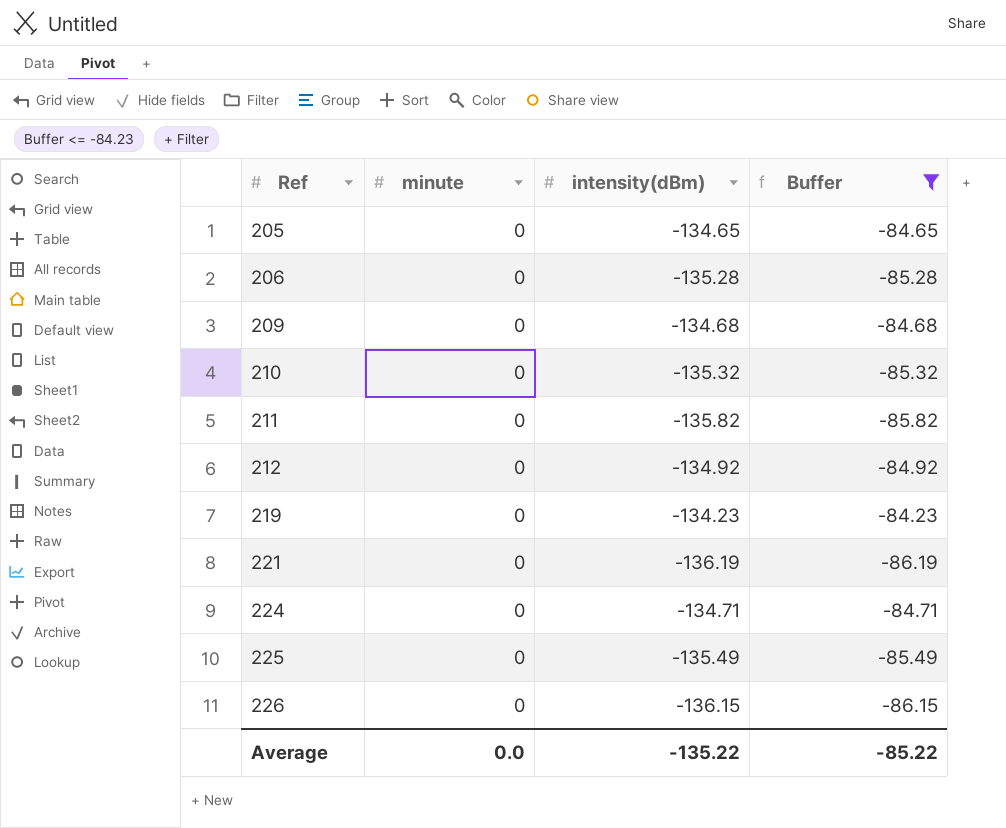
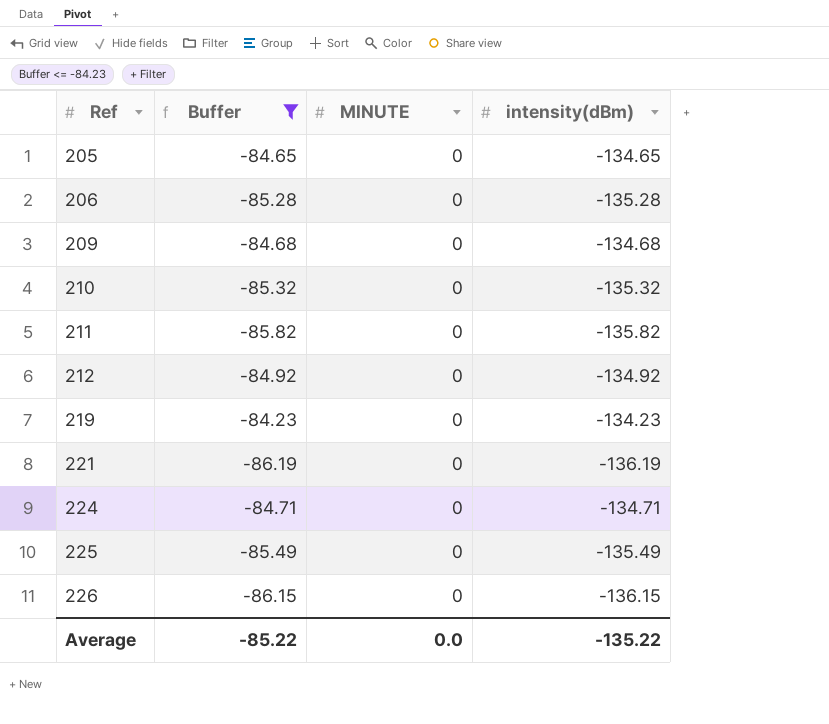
column Buffer | position: 4 -> 2
column name: minute -> MINUTE

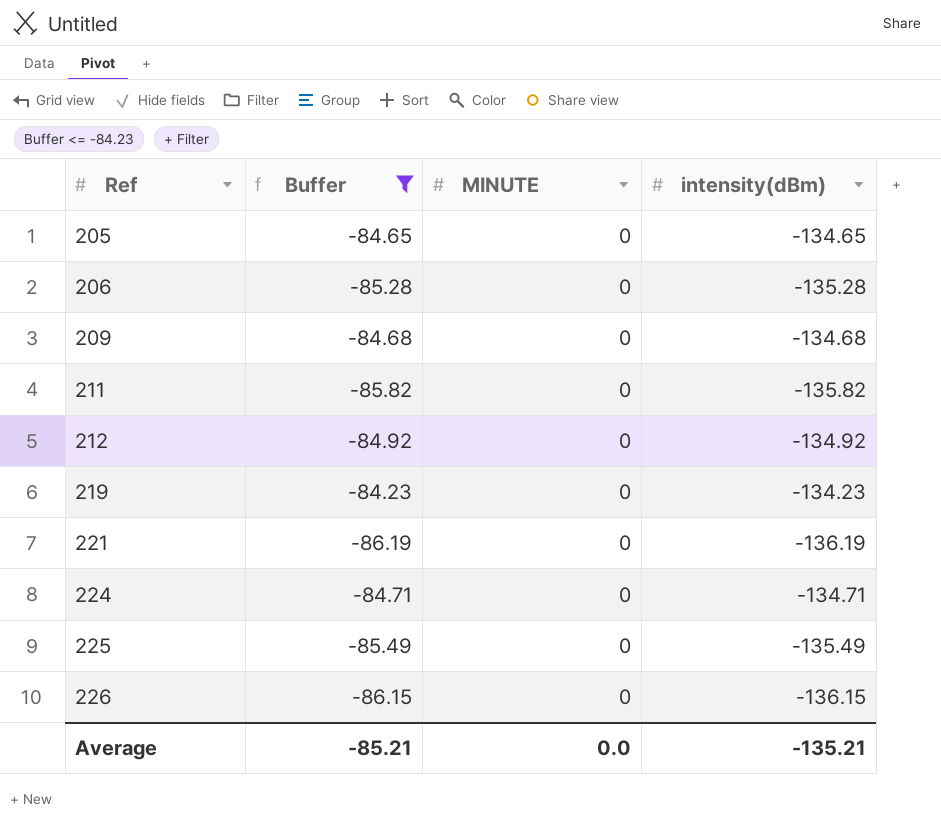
row 210: -85.32 | 0 | -135.32 -> none
Average | Buffer: -85.22 -> -85.21
Average | intensity(dBm): -135.22 -> -135.21

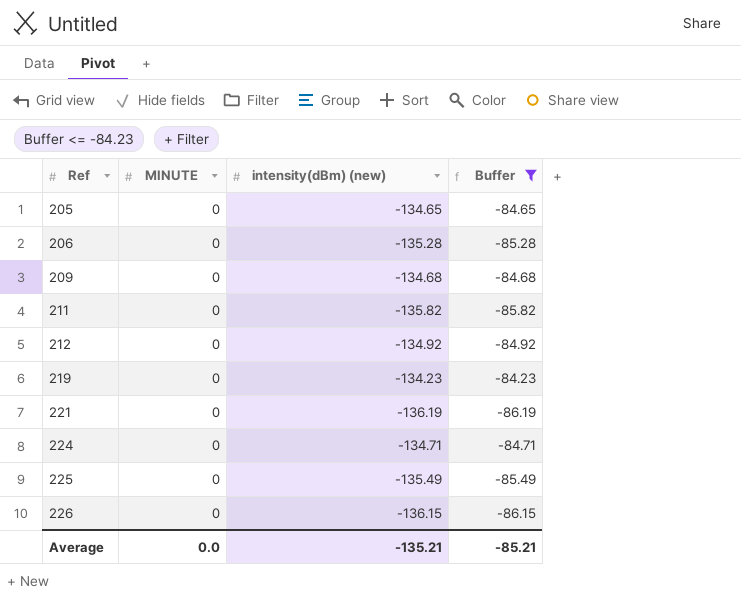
column name: intensity(dBm) -> intensity(dBm) (new)
column Buffer | position: 2 -> 4

